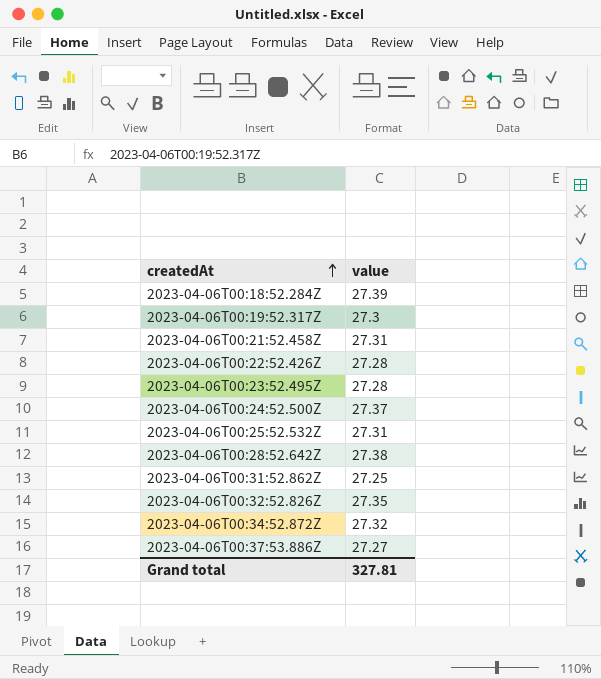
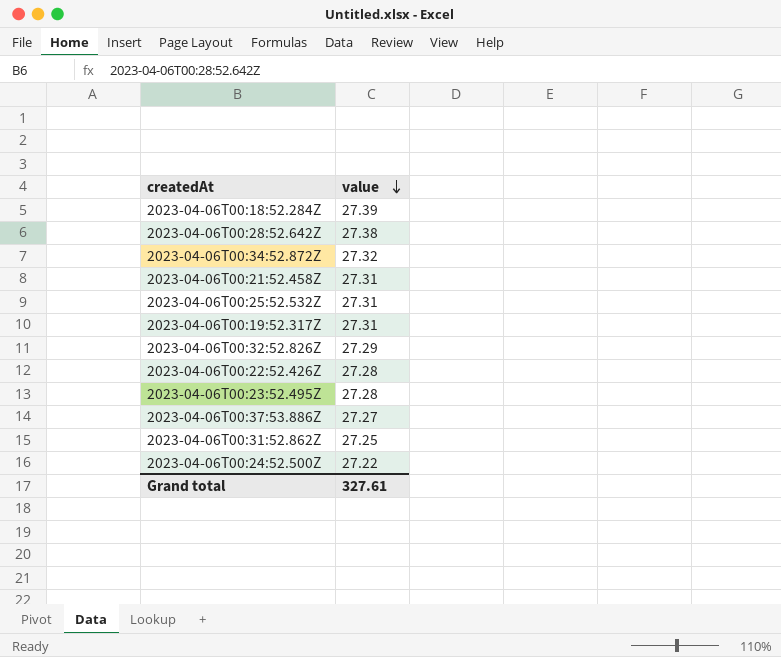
row order: createdAt ascending -> value descending
2023-04-06T00:19:52.317Z | value: 27.3 -> 27.31
2023-04-06T00:32:52.826Z | value: 27.35 -> 27.29
2023-04-06T00:24:52.500Z | value: 27.37 -> 27.22
Grand total | value: 327.81 -> 327.61

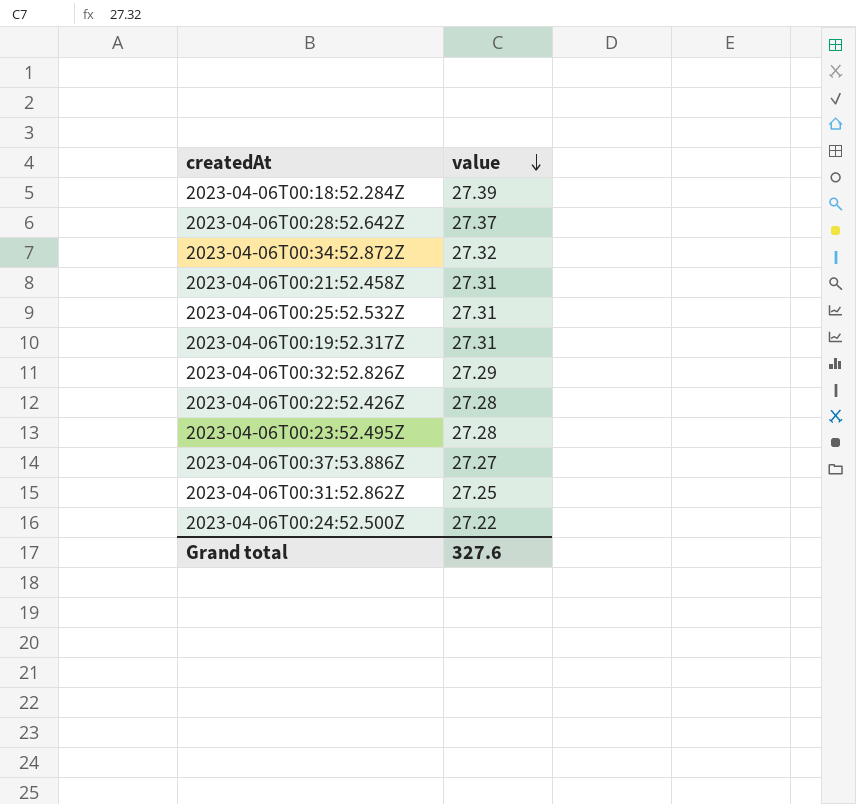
2023-04-06T00:28:52.642Z | value: 27.38 -> 27.37
Grand total | value: 327.61 -> 327.6

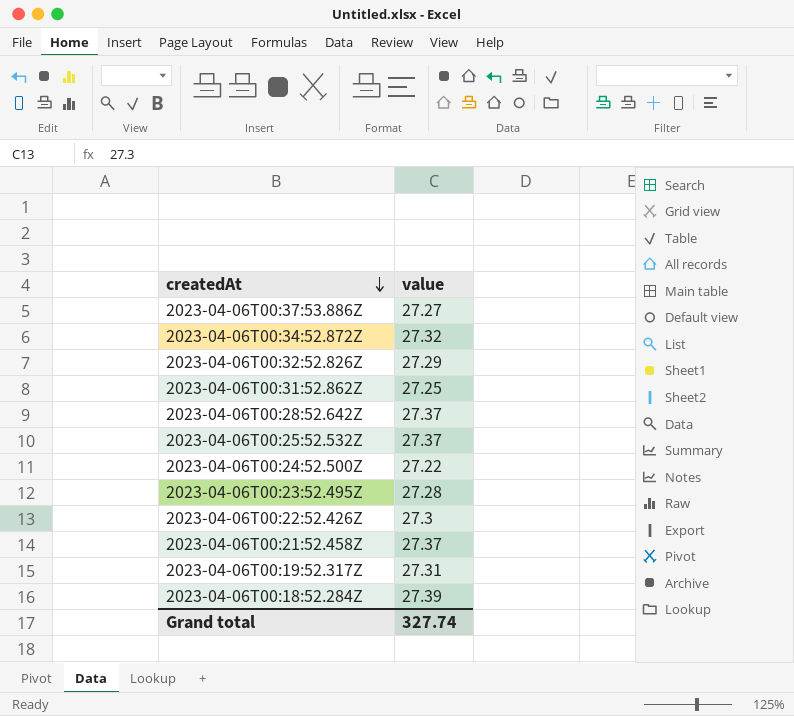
row order: value descending -> createdAt descending
2023-04-06T00:25:52.532Z | value: 27.31 -> 27.37
2023-04-06T00:22:52.426Z | value: 27.28 -> 27.3
2023-04-06T00:21:52.458Z | value: 27.31 -> 27.37
Grand total | value: 327.6 -> 327.74

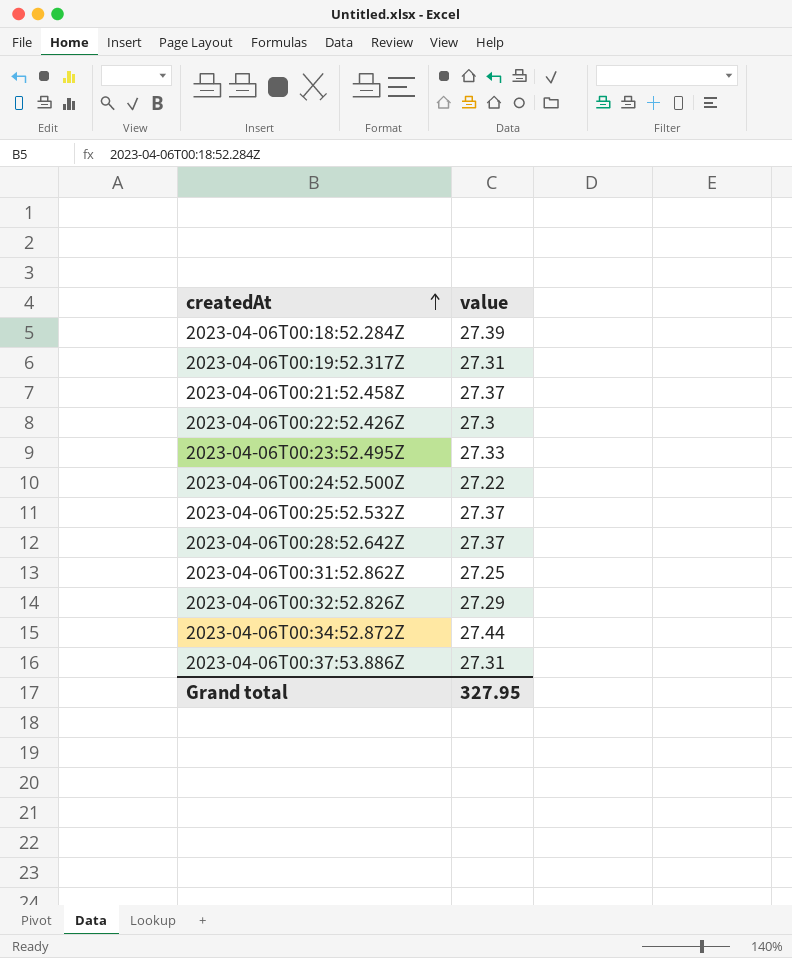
row order: createdAt descending -> createdAt ascending
2023-04-06T00:23:52.495Z | value: 27.28 -> 27.33
2023-04-06T00:34:52.872Z | value: 27.32 -> 27.44
2023-04-06T00:37:53.886Z | value: 27.27 -> 27.31
Grand total | value: 327.74 -> 327.95

